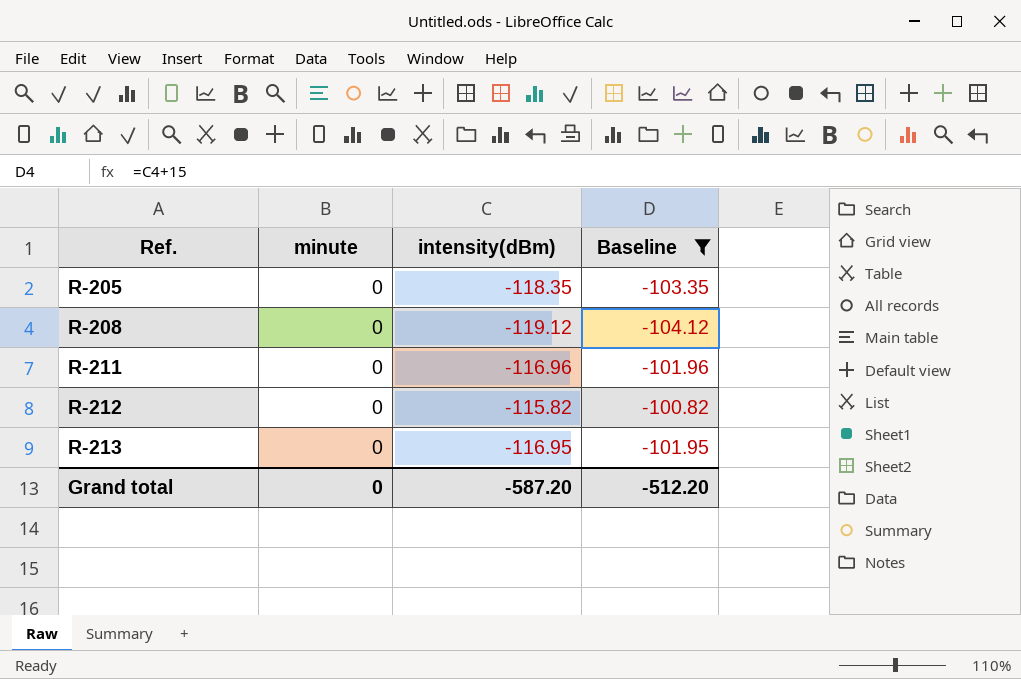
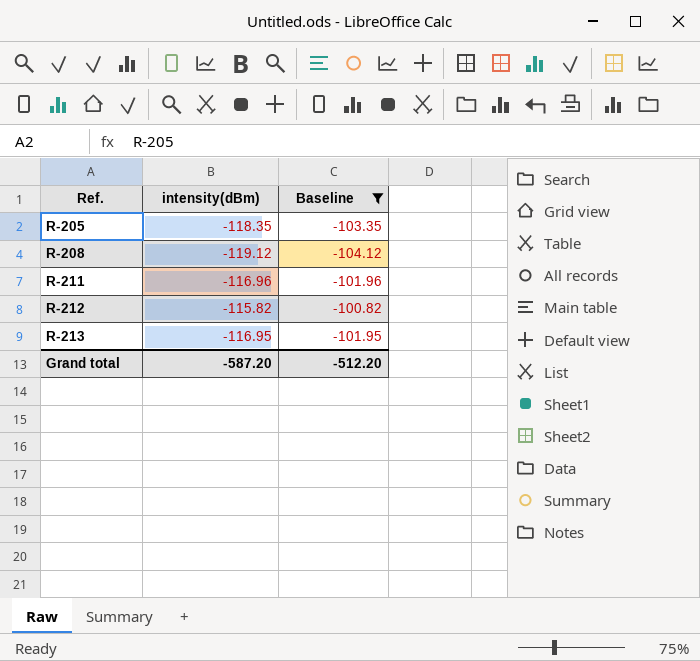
column minute | position: 2 -> none

